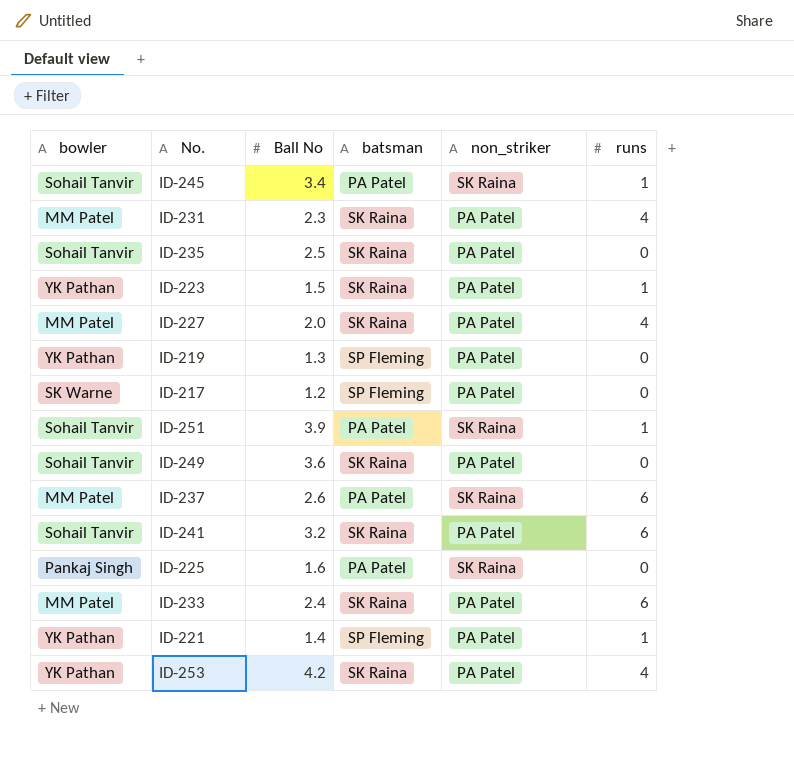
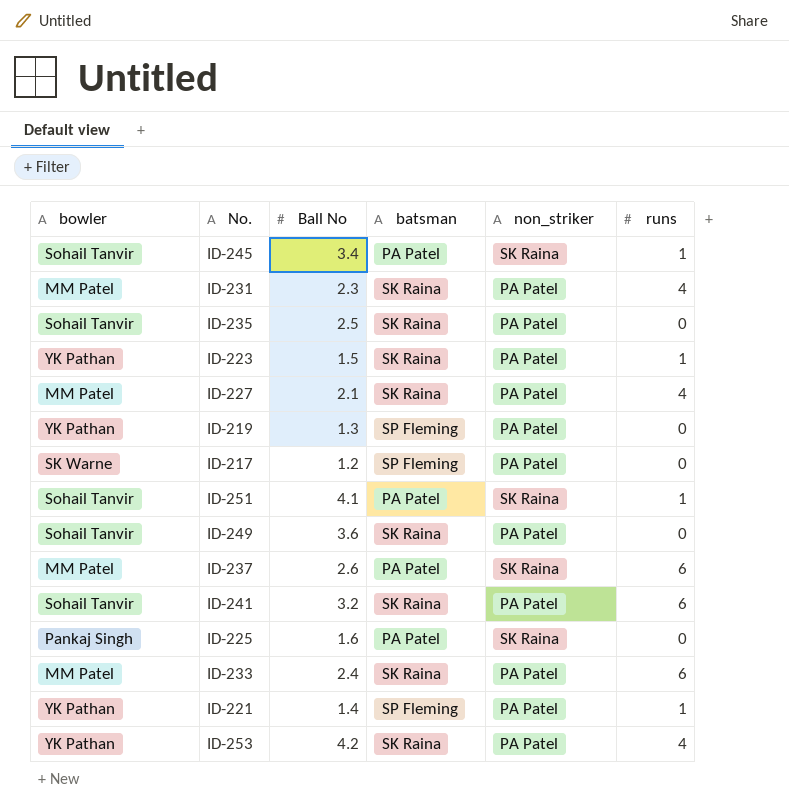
ID-227 | Ball No: 2.0 -> 2.1
ID-251 | Ball No: 3.9 -> 4.1

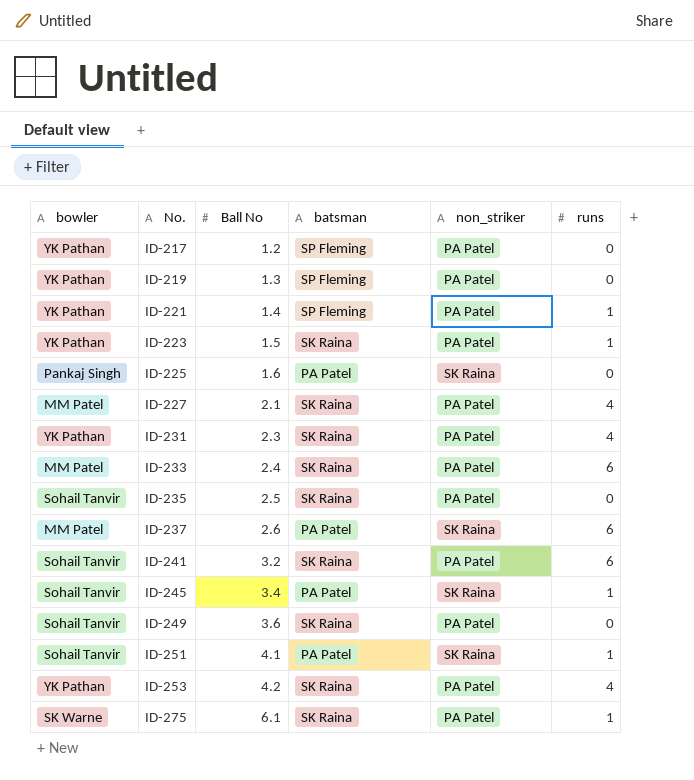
row order: none -> No. ascending
ID-217 | bowler: SK Warne -> YK Pathan
ID-231 | bowler: MM Patel -> YK Pathan
row ID-275: none -> SK Warne | 6.1 | SK Raina | PA Patel | 1

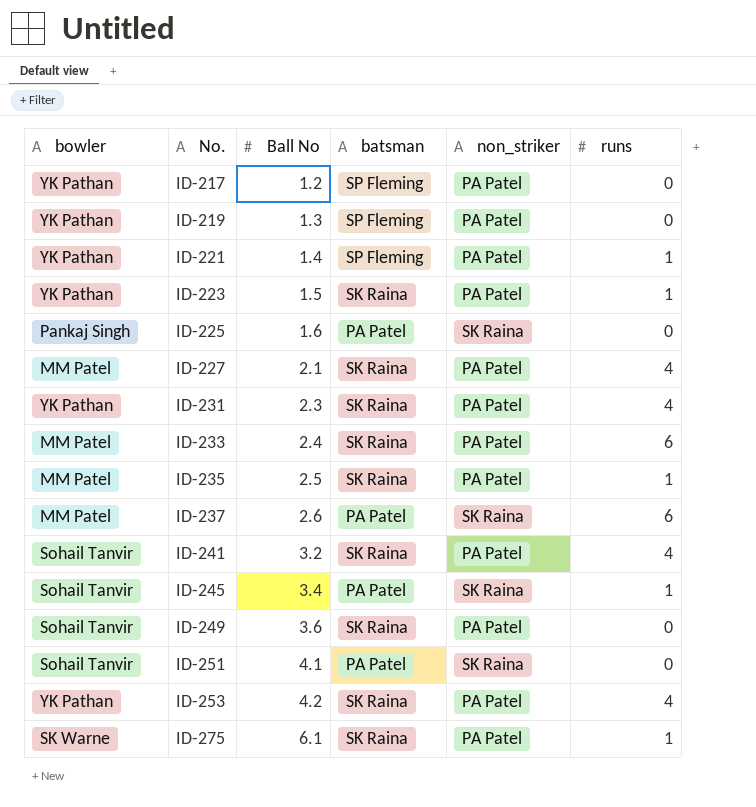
ID-235 | bowler: Sohail Tanvir -> MM Patel
ID-235 | runs: 0 -> 1
ID-241 | runs: 6 -> 4
ID-251 | runs: 1 -> 0

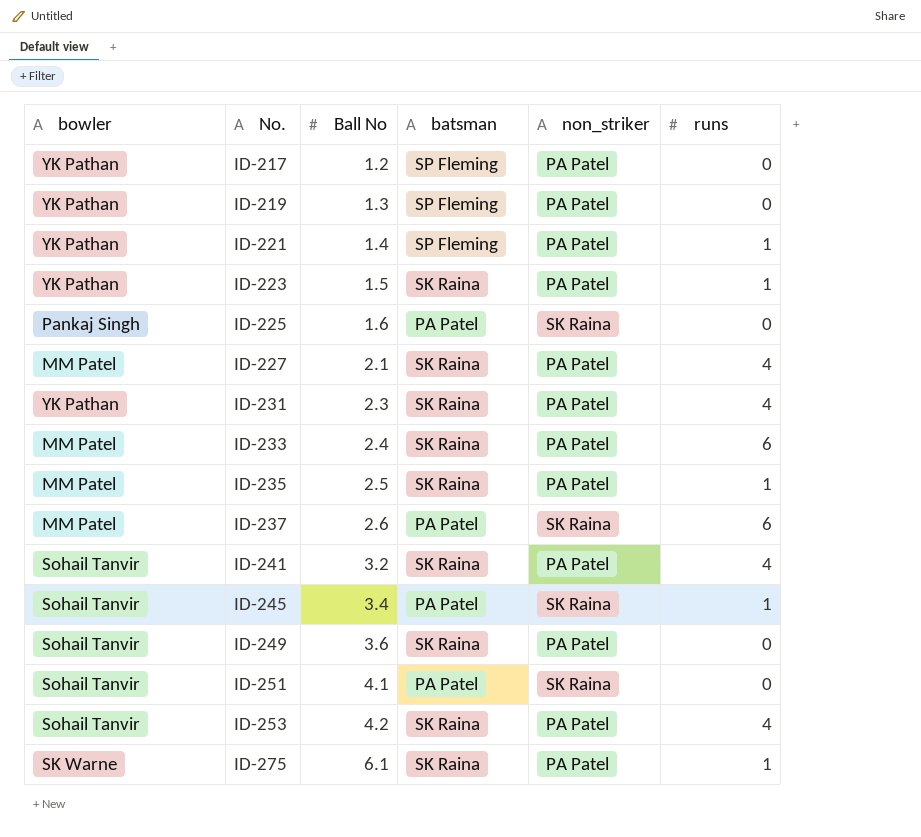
ID-253 | bowler: YK Pathan -> Sohail Tanvir

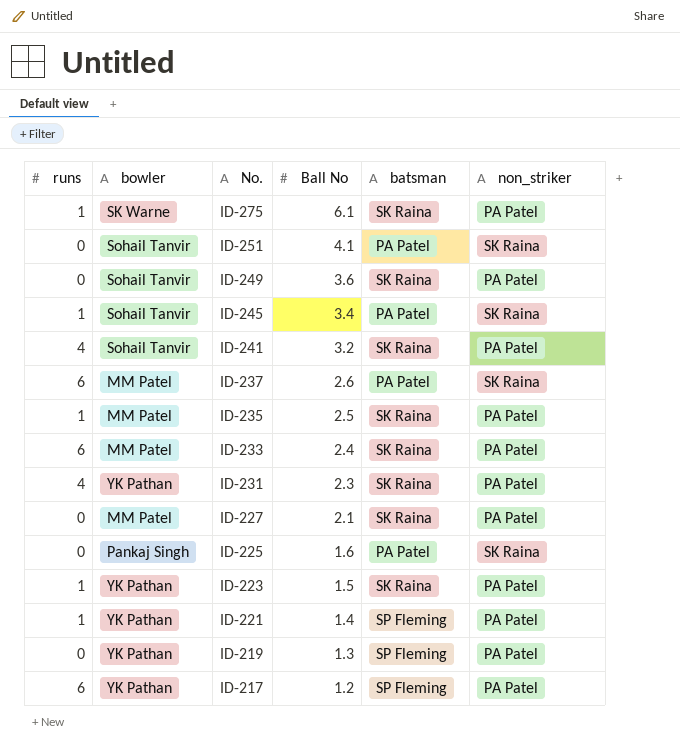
row order: No. ascending -> No. descending
column runs | position: 6 -> 1
row ID-253: Sohail Tanvir | 4.2 | SK Raina | PA Patel | 4 -> none
ID-227 | runs: 4 -> 0
ID-217 | runs: 0 -> 6

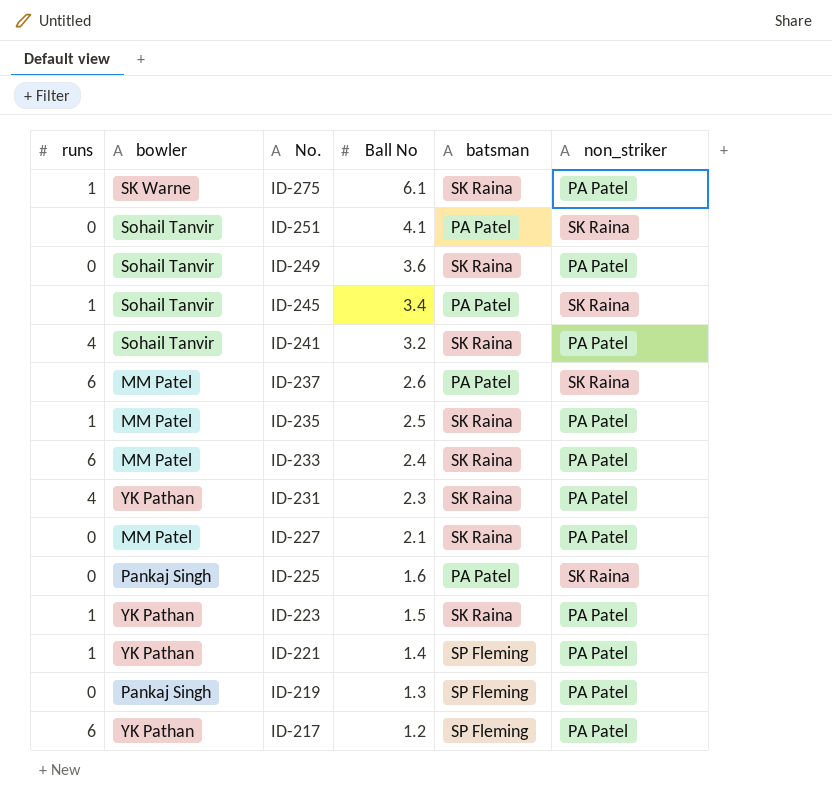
ID-219 | bowler: YK Pathan -> Pankaj Singh

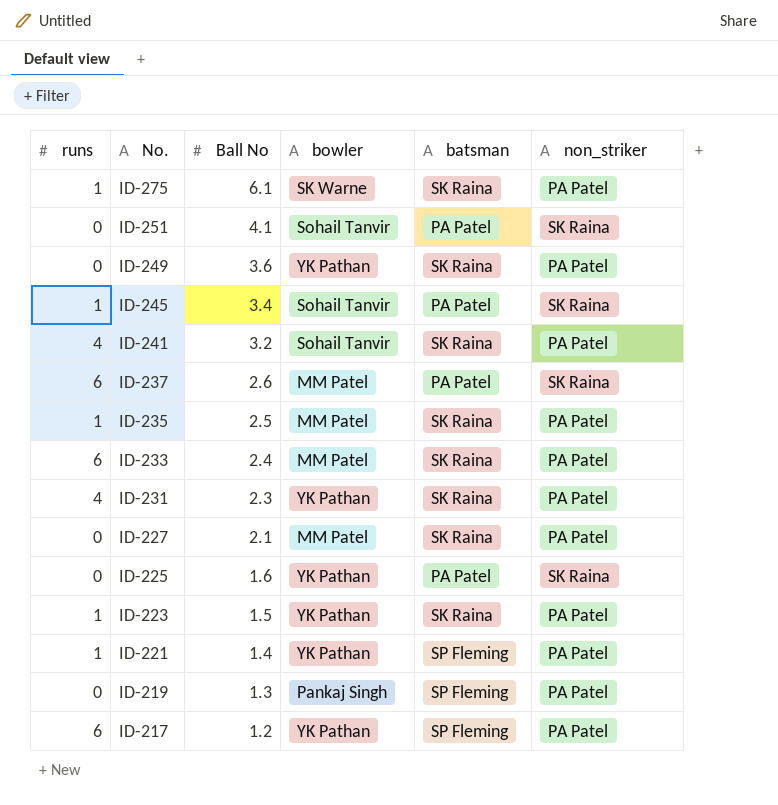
column bowler | position: 2 -> 4
ID-249 | bowler: Sohail Tanvir -> YK Pathan
ID-225 | bowler: Pankaj Singh -> YK Pathan

